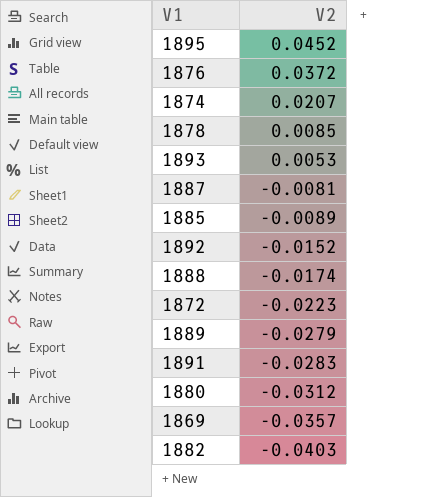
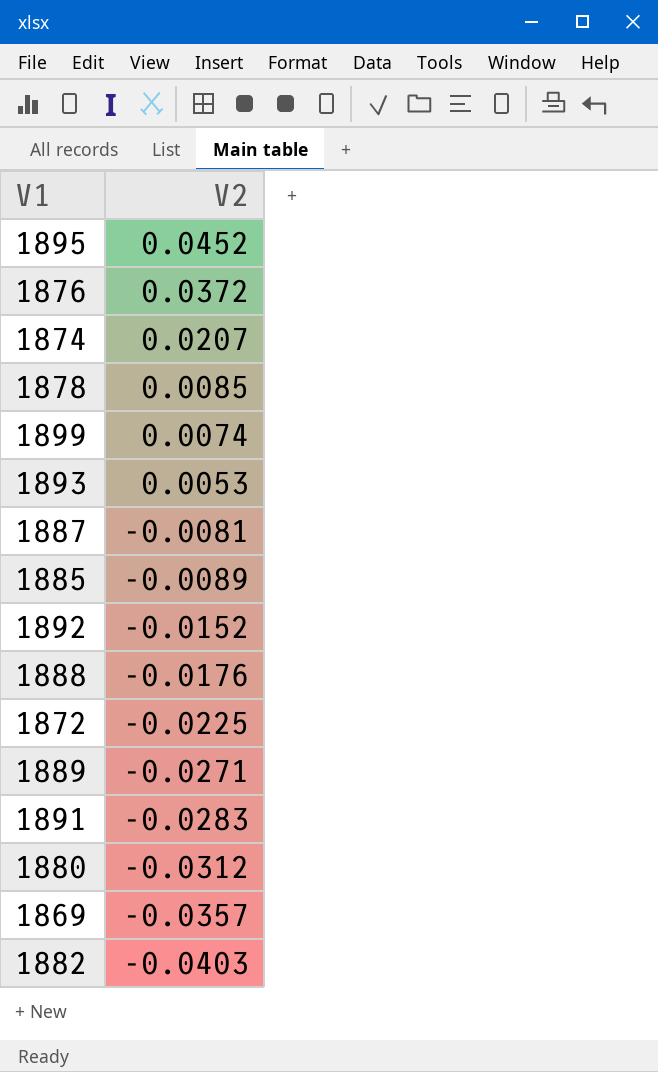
row 1899: none -> 0.0074
1888 | V2: -0.0174 -> -0.0176
1872 | V2: -0.0223 -> -0.0225
1889 | V2: -0.0279 -> -0.0271

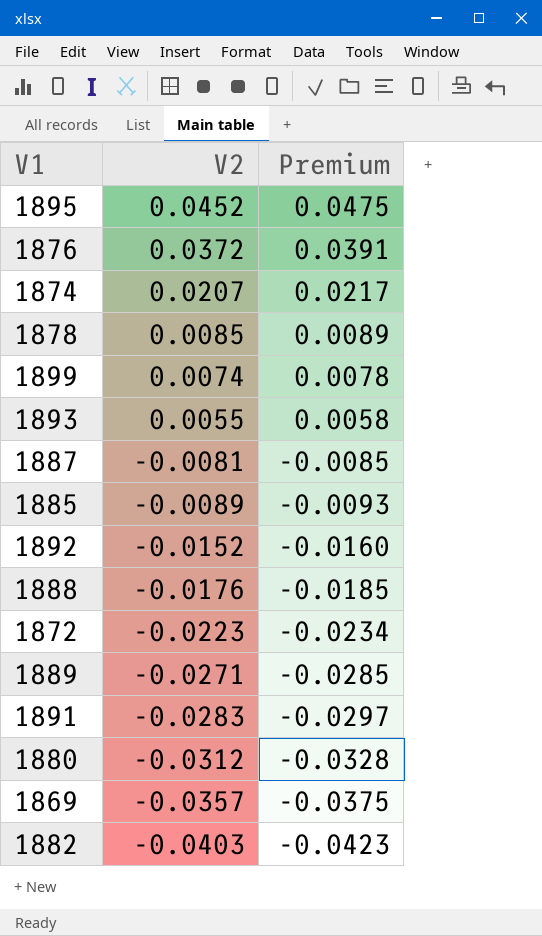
column Premium | formula: none -> [V2] * 1.05
1893 | V2: 0.0053 -> 0.0055
1872 | V2: -0.0225 -> -0.0223

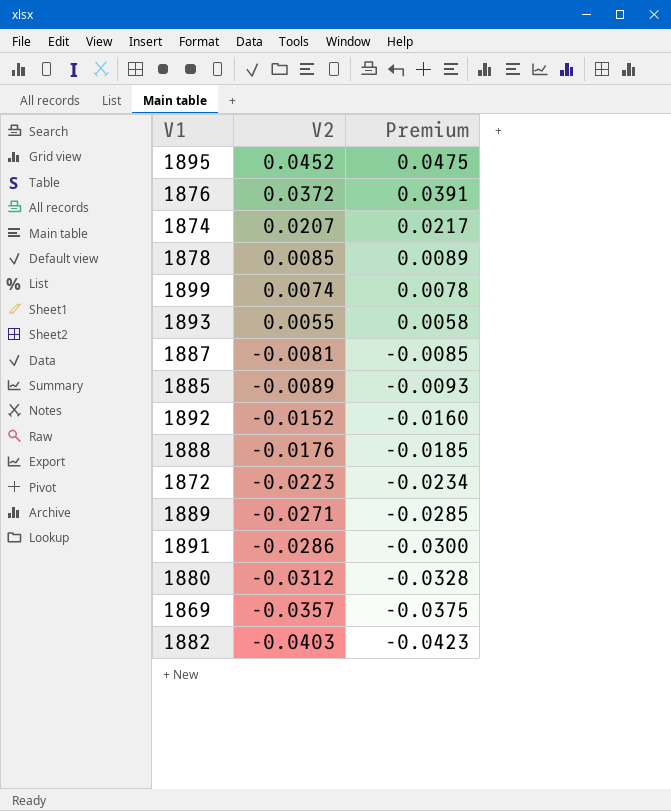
1891 | V2: -0.0283 -> -0.0286
1891 | Premium: -0.0297 -> -0.0300

